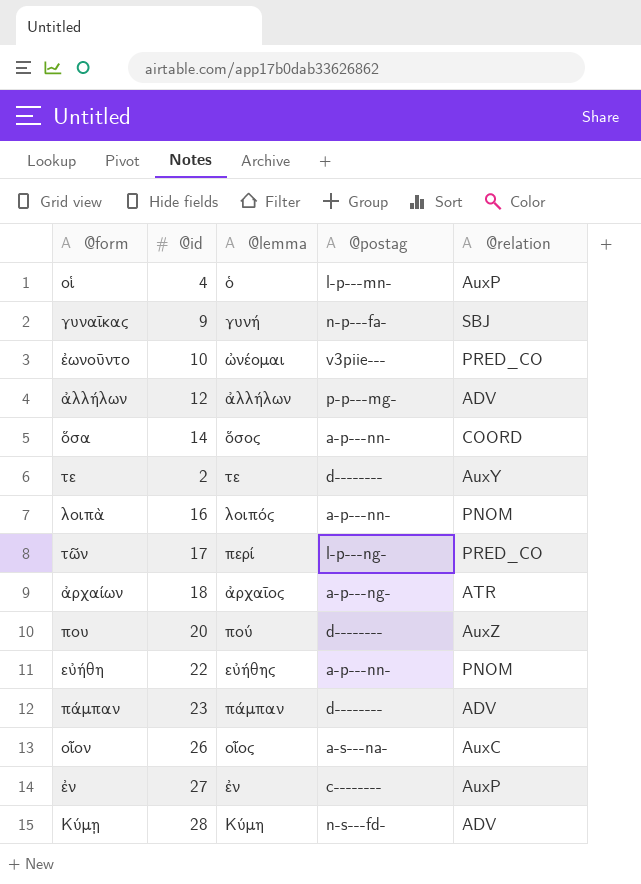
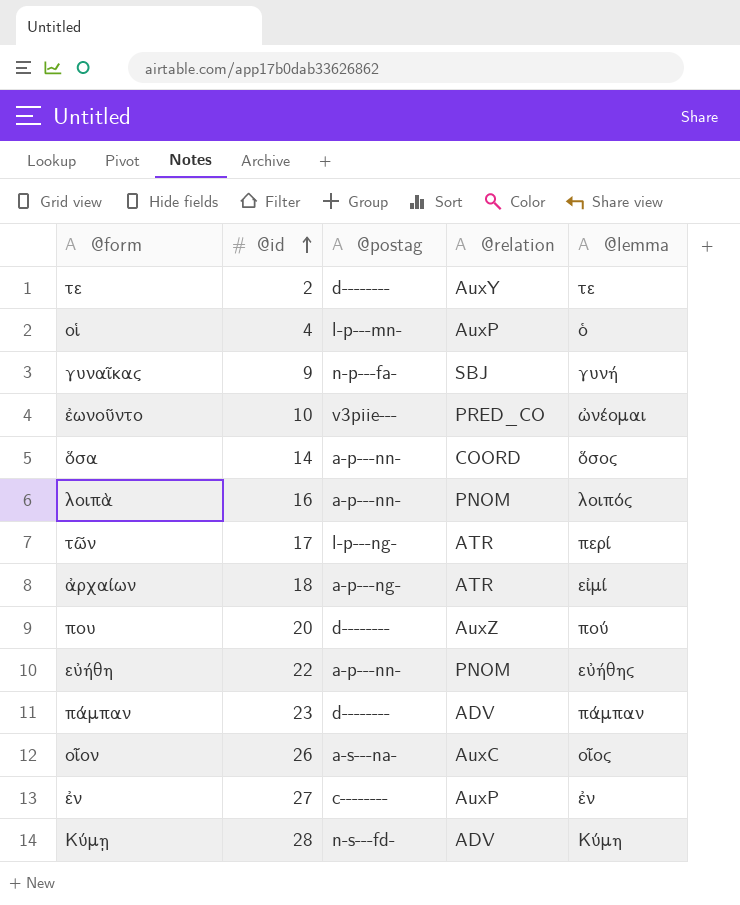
row order: none -> @id ascending
column @lemma | position: 3 -> 5
row ἀλλήλων: 12 | ἀλλήλων | p-p---mg- | ADV -> none
τῶν | @relation: PRED_CO -> ATR
ἀρχαίων | @lemma: ἀρχαῖος -> εἰμί

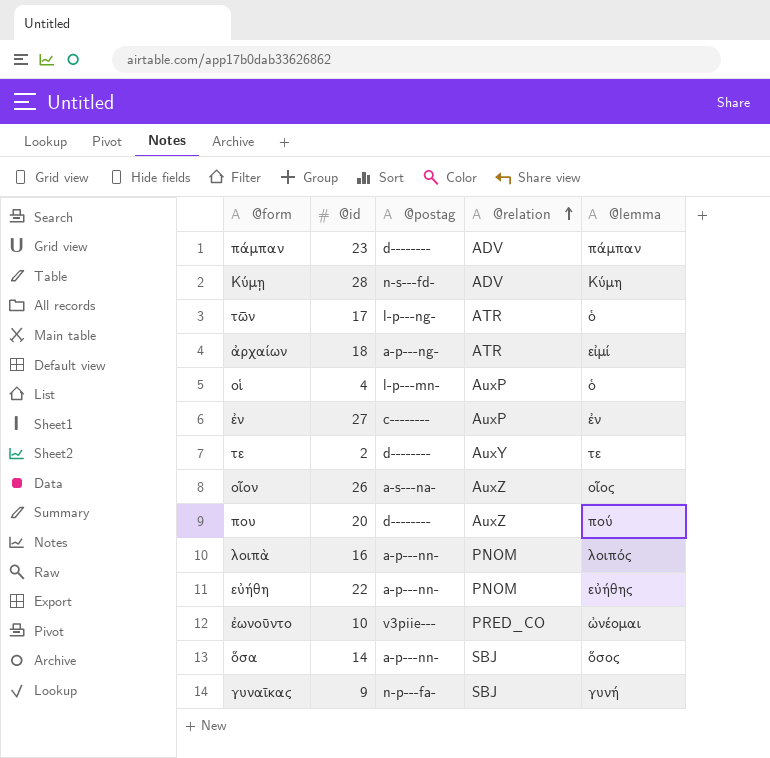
row order: @id ascending -> @relation ascending
τῶν | @lemma: περί -> ὁ
οἷον | @relation: AuxC -> AuxZ
ὅσα | @relation: COORD -> SBJ

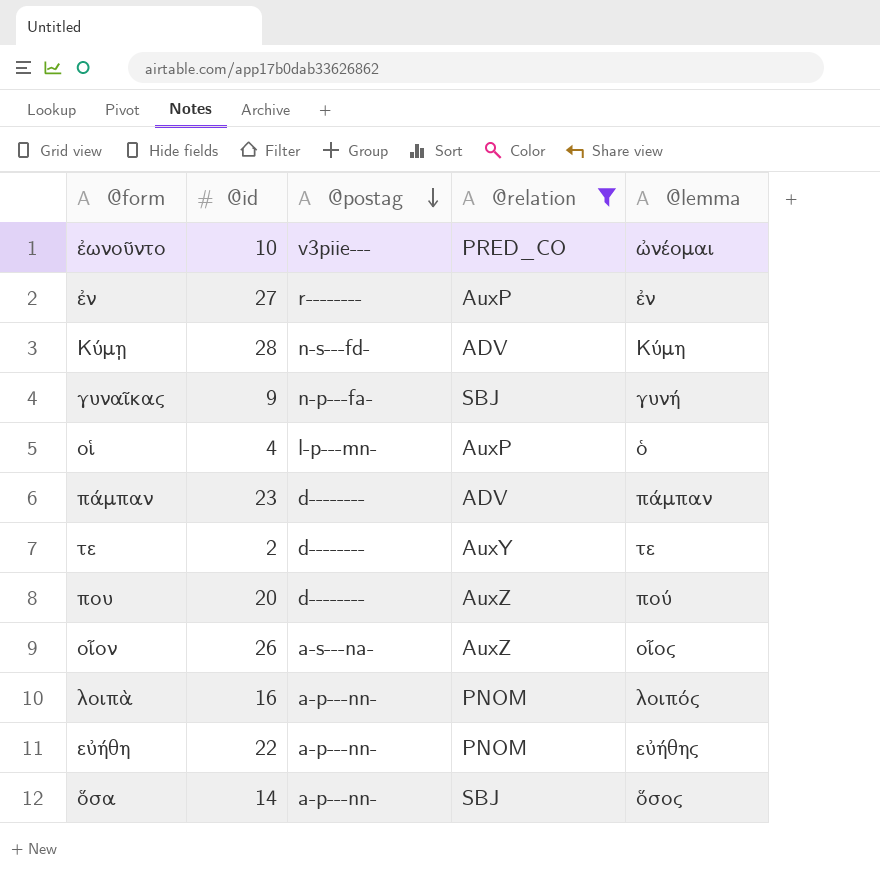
filter: none -> @relation != ATR
row order: @relation ascending -> @postag descending
ἐν | @postag: c-------- -> r--------

